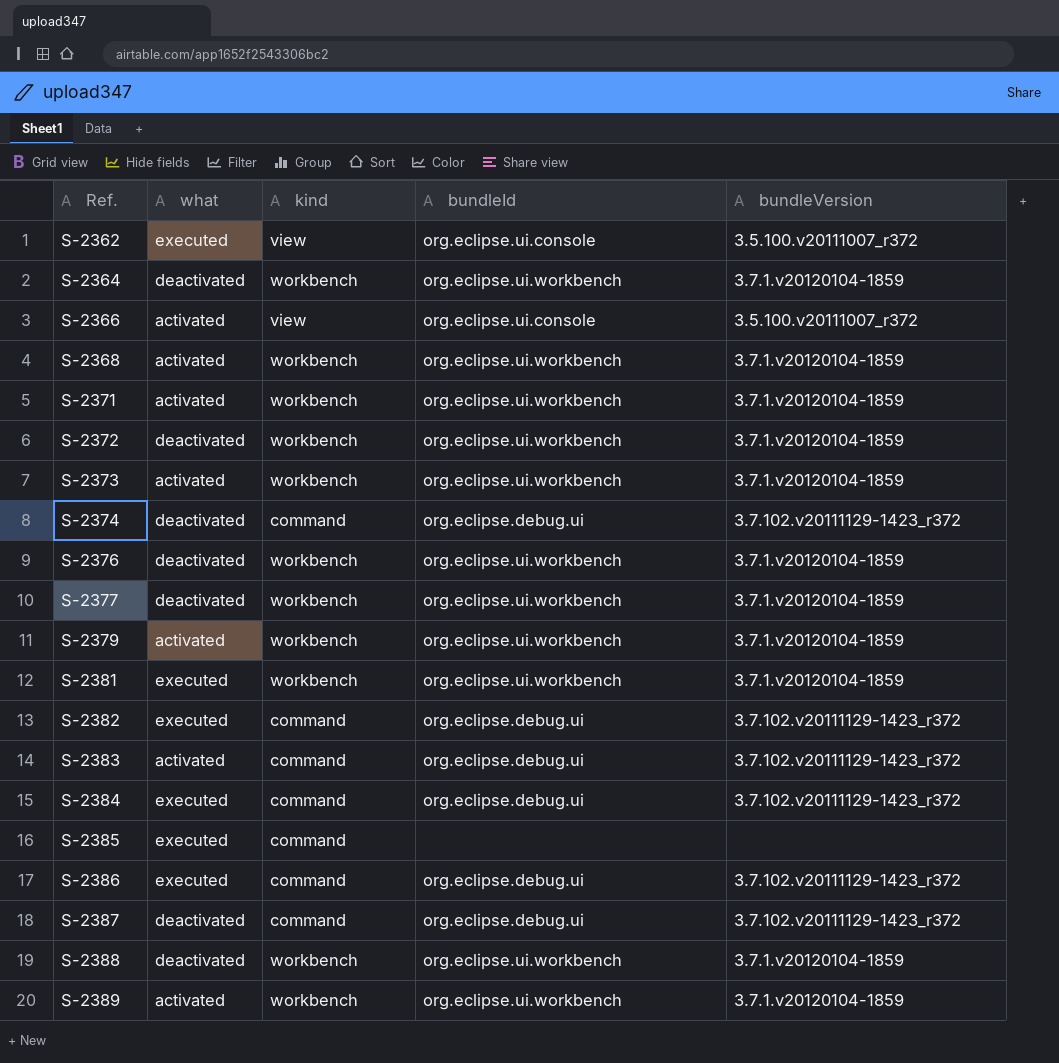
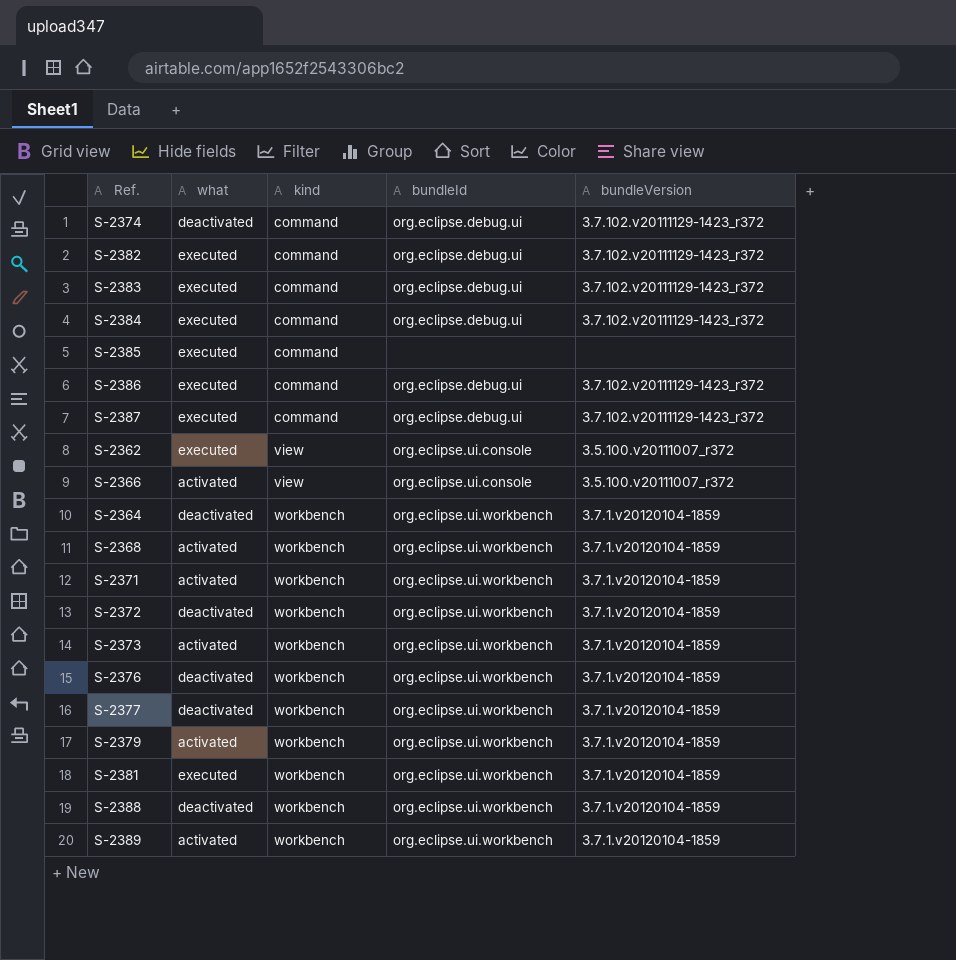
row order: Ref. ascending -> kind ascending
S-2383 | what: activated -> executed
S-2387 | what: deactivated -> executed

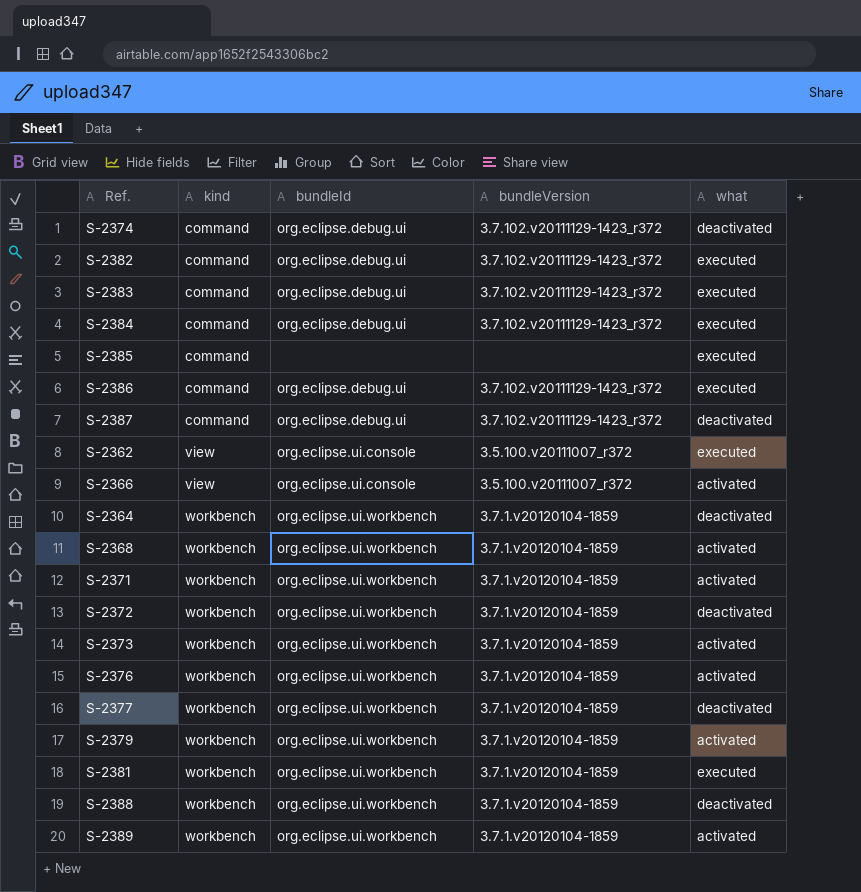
column what | position: 2 -> 5
S-2387 | what: executed -> deactivated
S-2376 | what: deactivated -> activated

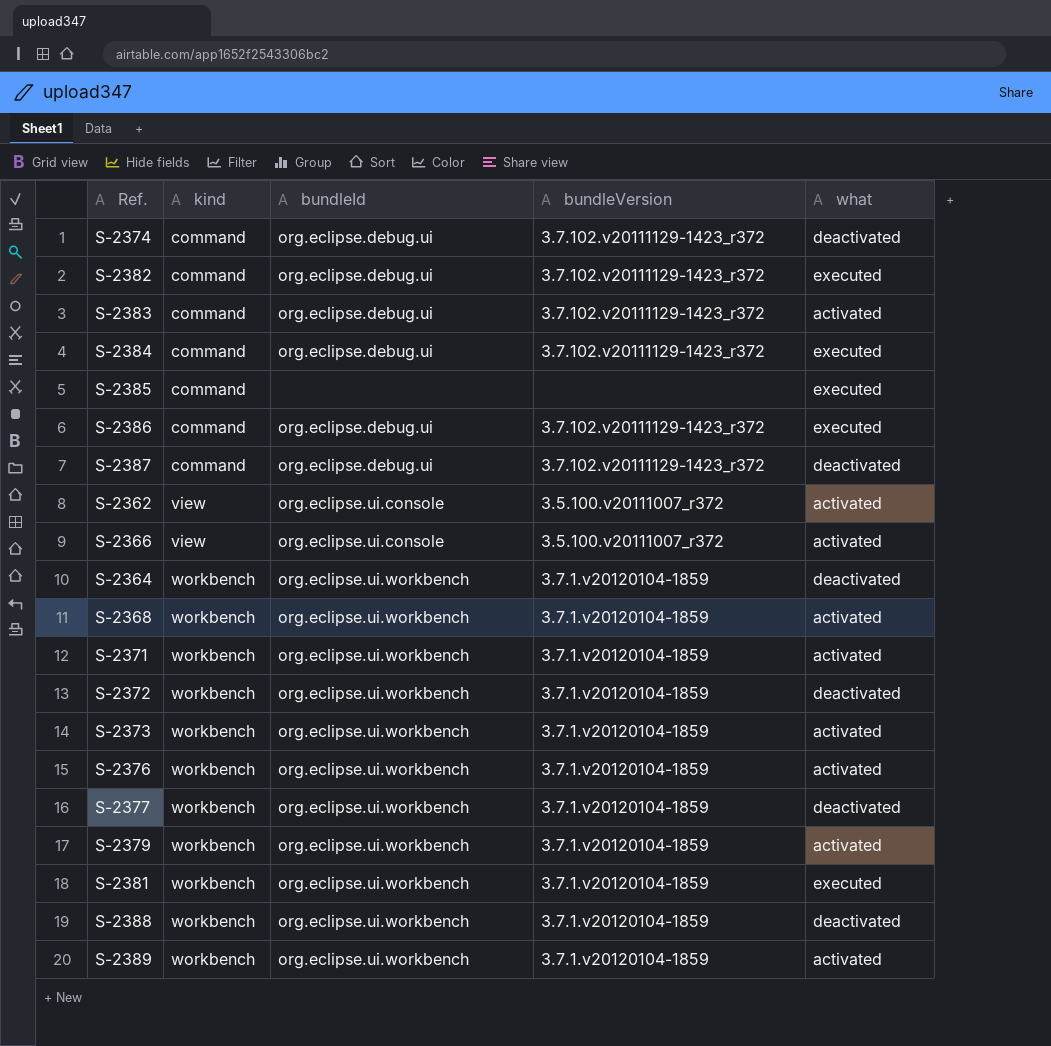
S-2383 | what: executed -> activated
S-2362 | what: executed -> activated

